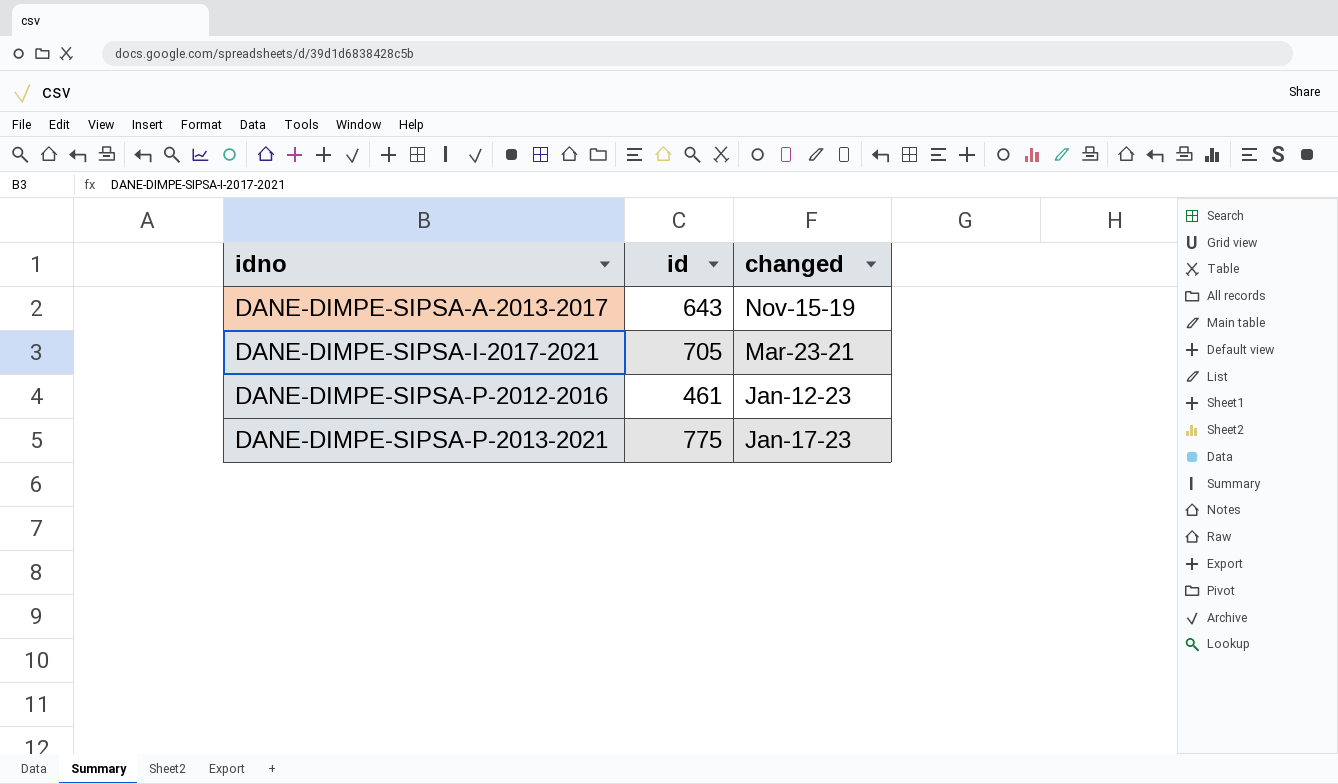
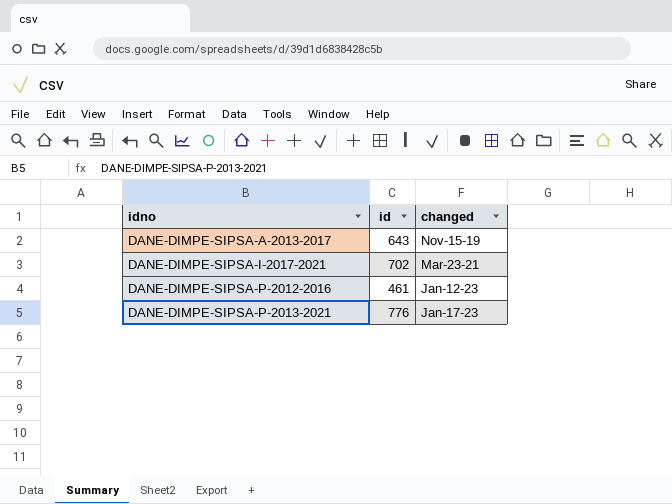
DANE-DIMPE-SIPSA-I-2017-2021 | id: 705 -> 702
DANE-DIMPE-SIPSA-P-2013-2021 | id: 775 -> 776

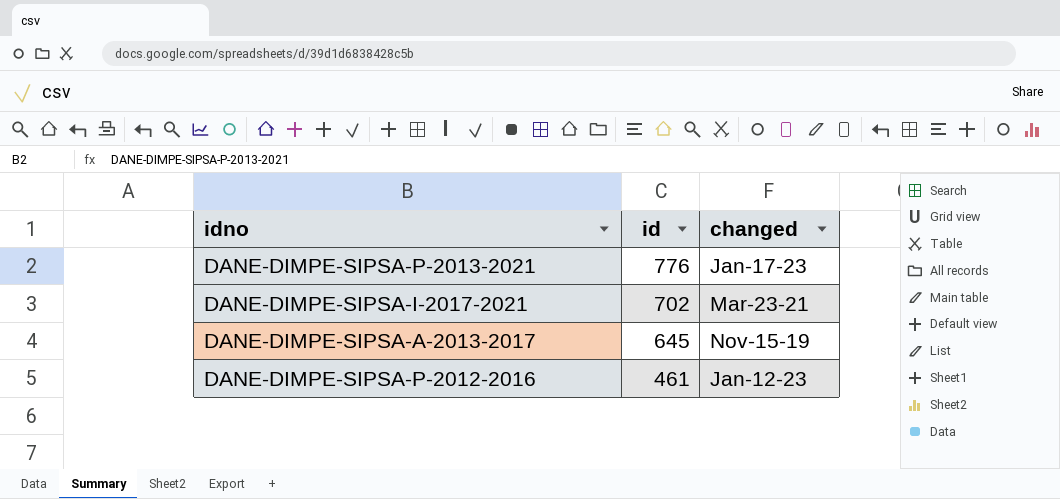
row order: idno ascending -> id descending
DANE-DIMPE-SIPSA-A-2013-2017 | id: 643 -> 645

